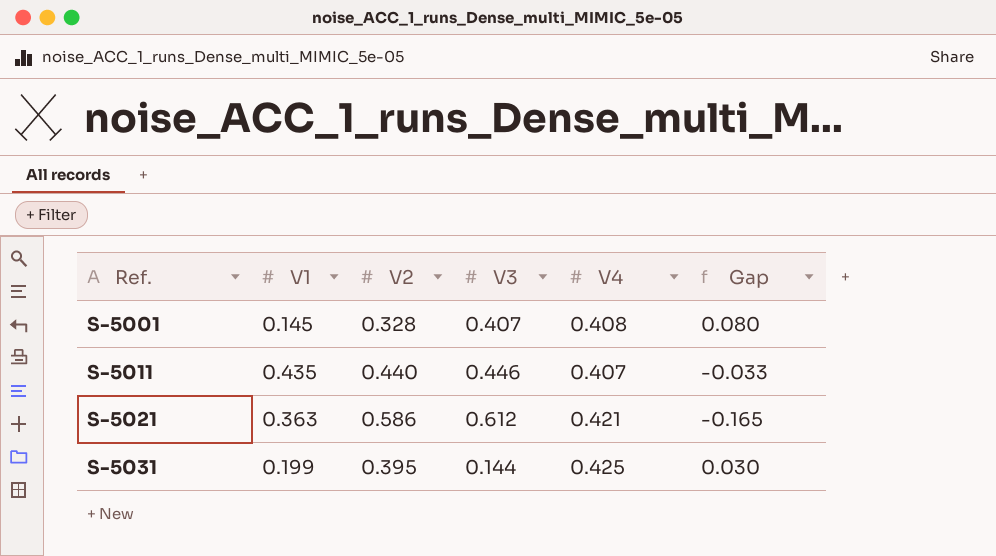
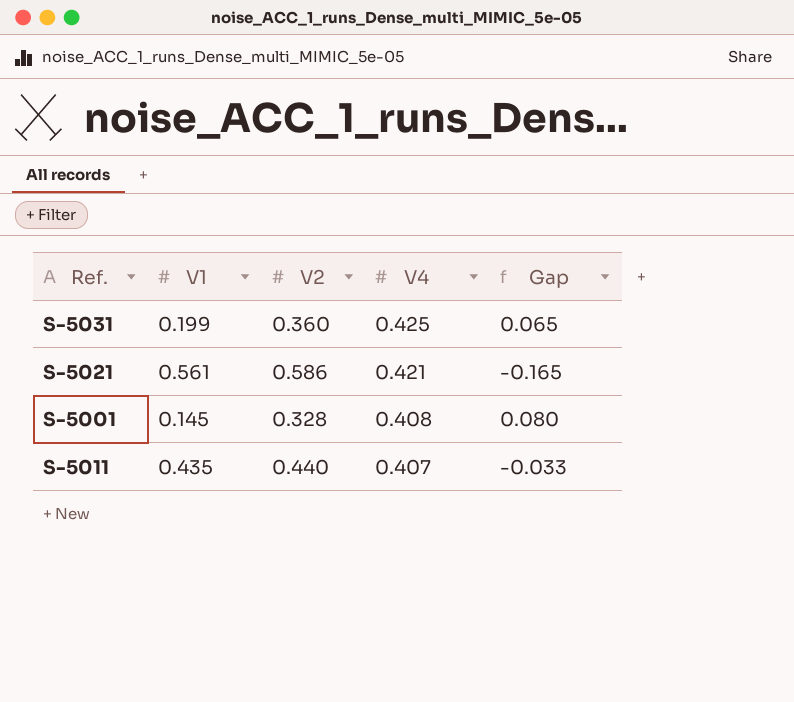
row order: Ref. ascending -> V4 descending
column V3 | position: 4 -> none
S-5031 | V2: 0.395 -> 0.360
S-5031 | Gap: 0.030 -> 0.065
S-5021 | V1: 0.363 -> 0.561

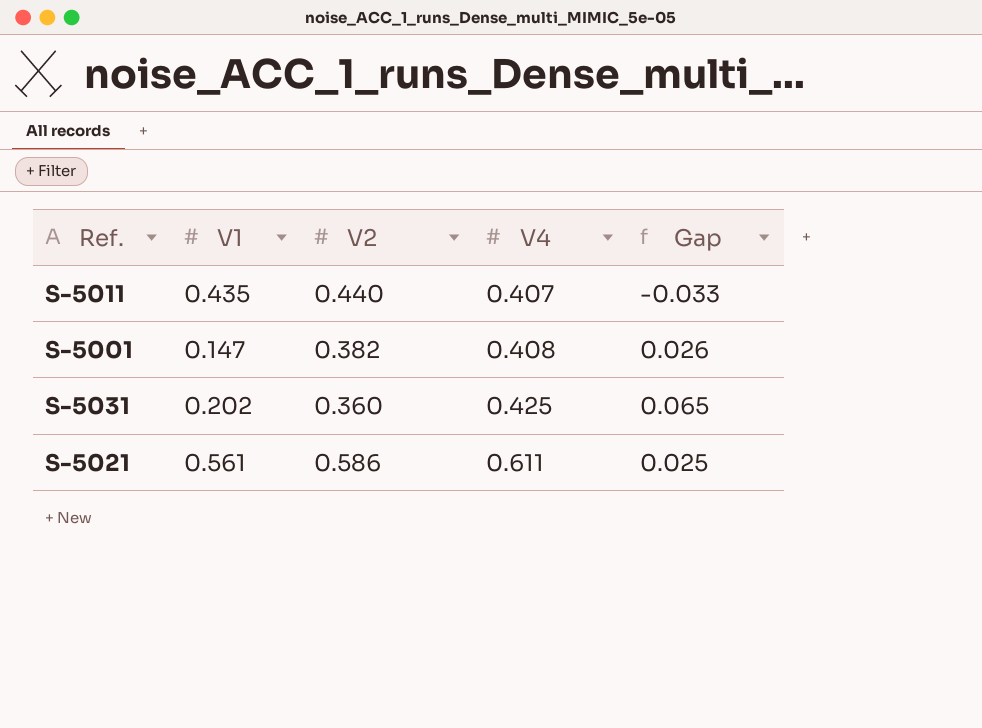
row order: V4 descending -> V4 ascending
S-5001 | V1: 0.145 -> 0.147
S-5001 | V2: 0.328 -> 0.382
S-5001 | Gap: 0.080 -> 0.026
S-5031 | V1: 0.199 -> 0.202
S-5021 | V4: 0.421 -> 0.611
S-5021 | Gap: -0.165 -> 0.025

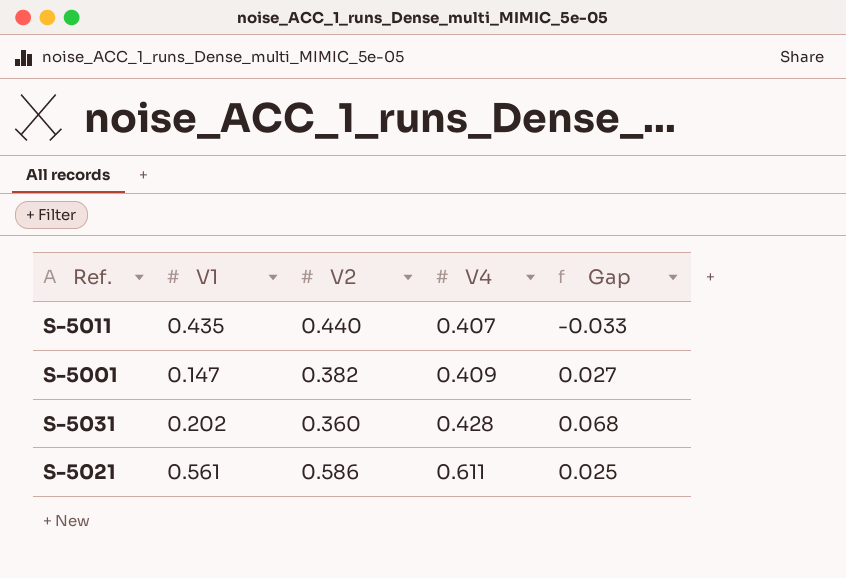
S-5001 | V4: 0.408 -> 0.409
S-5001 | Gap: 0.026 -> 0.027
S-5031 | V4: 0.425 -> 0.428
S-5031 | Gap: 0.065 -> 0.068

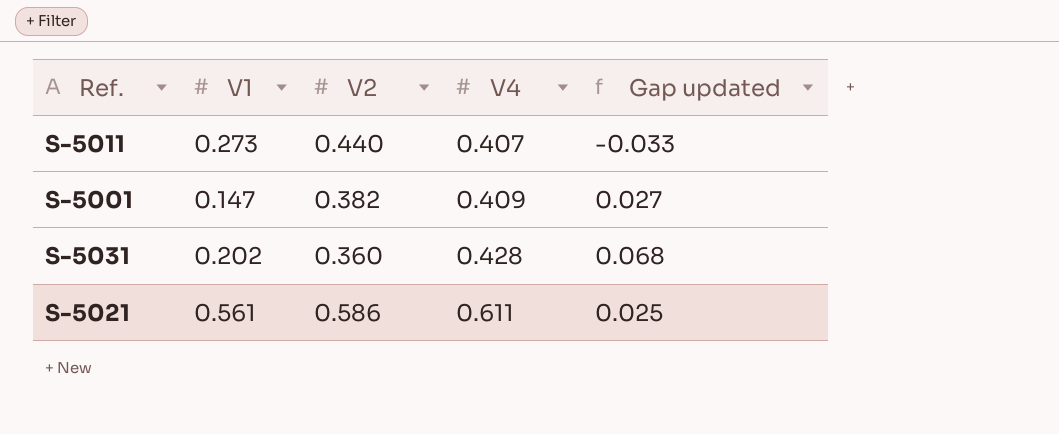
column name: Gap -> Gap updated
S-5011 | V1: 0.435 -> 0.273

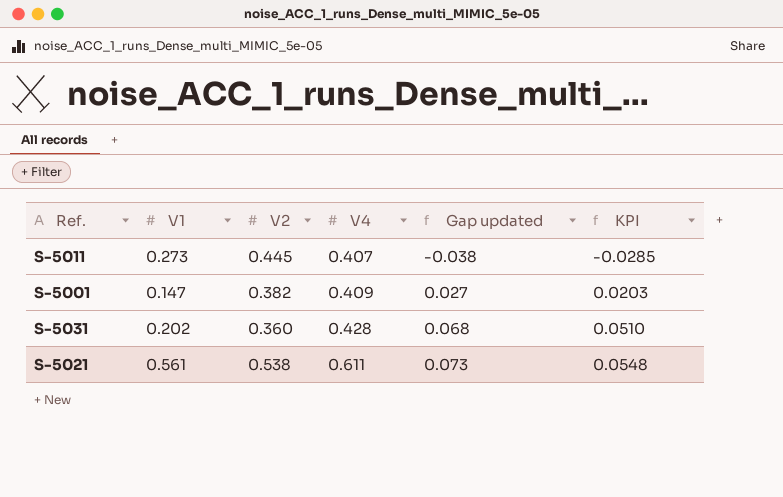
column KPI | formula: none -> [Gap updated] * 0.75
S-5011 | V2: 0.440 -> 0.445
S-5011 | Gap updated: -0.033 -> -0.038
S-5021 | V2: 0.586 -> 0.538
S-5021 | Gap updated: 0.025 -> 0.073

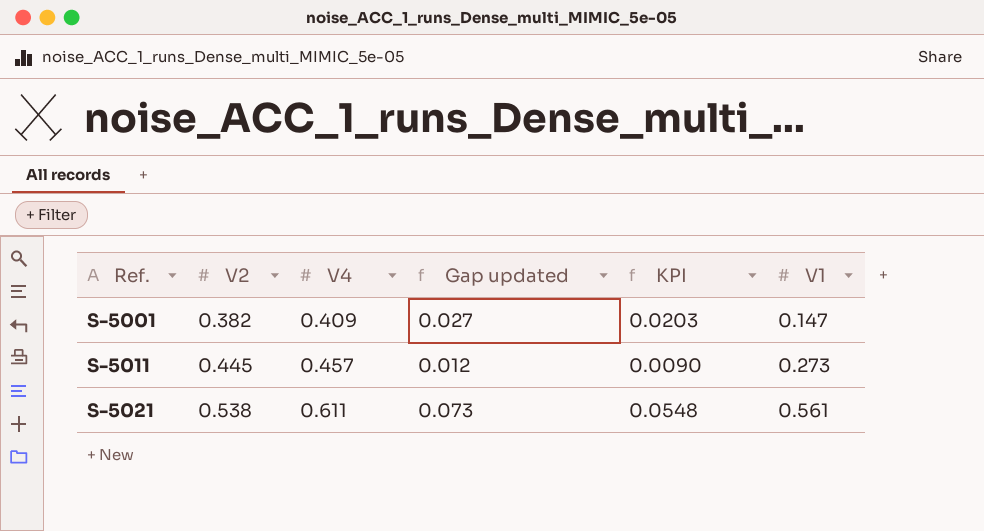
row order: V4 ascending -> Ref. ascending
column V1 | position: 2 -> 6
row S-5031: 0.202 | 0.360 | 0.428 | 0.068 | 0.0510 -> none
S-5011 | V4: 0.407 -> 0.457
S-5011 | Gap updated: -0.038 -> 0.012
S-5011 | KPI: -0.0285 -> 0.0090

